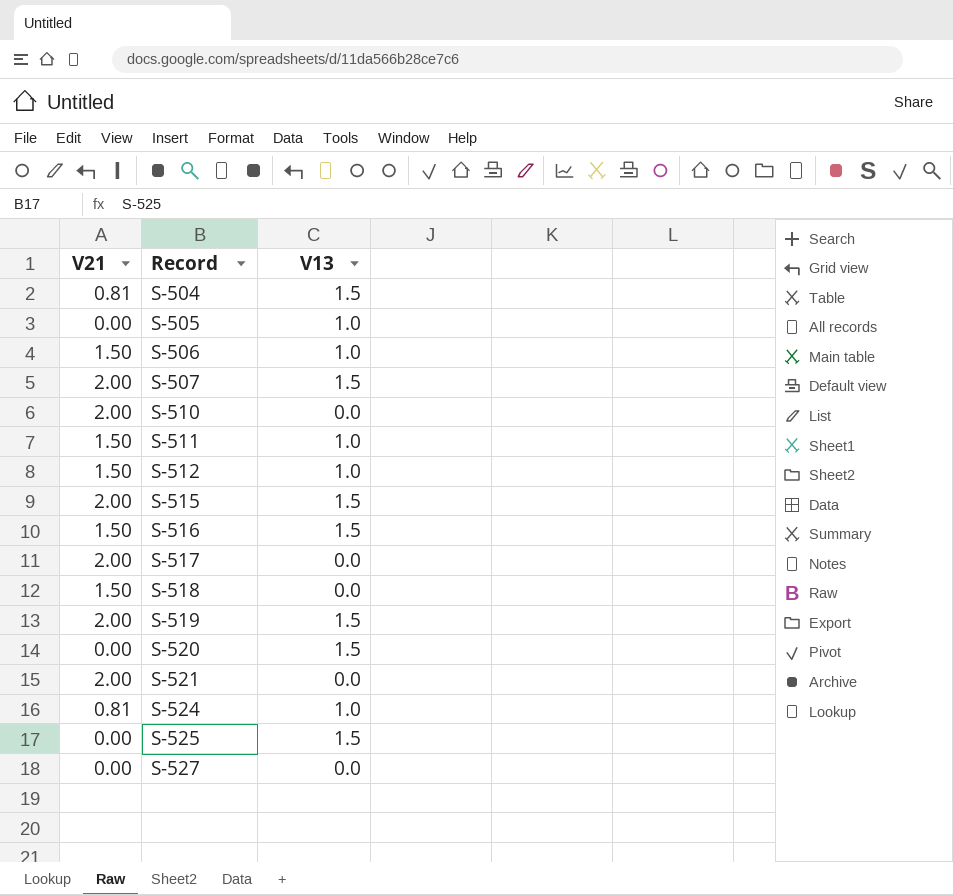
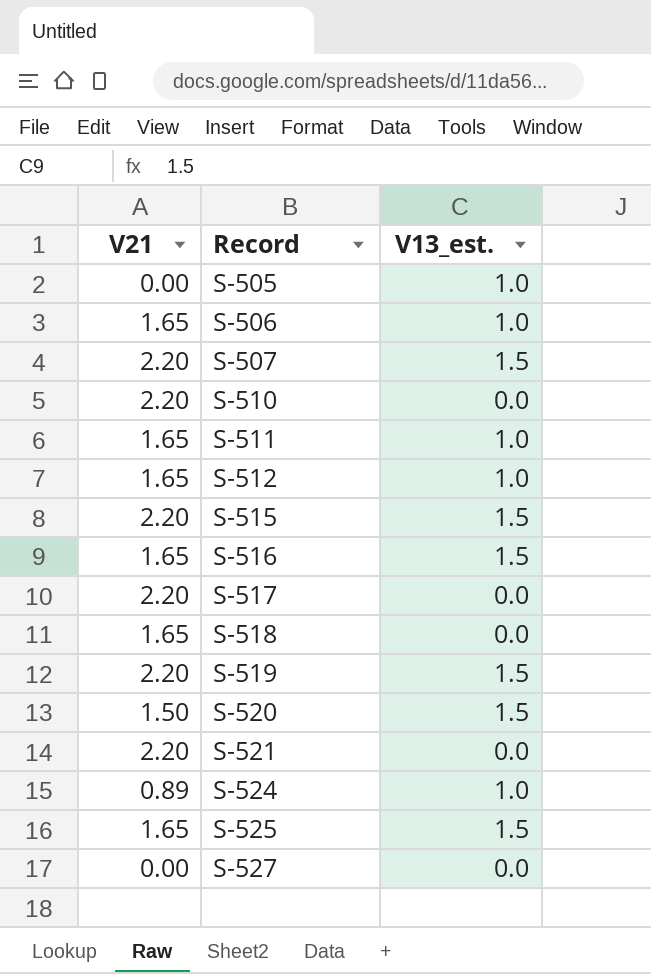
column name: V13 -> V13_est.
row S-504: 0.81 | 1.5 -> none
S-506 | V21: 1.50 -> 1.65
S-507 | V21: 2.00 -> 2.20
S-510 | V21: 2.00 -> 2.20
S-511 | V21: 1.50 -> 1.65
S-512 | V21: 1.50 -> 1.65
S-515 | V21: 2.00 -> 2.20
S-516 | V21: 1.50 -> 1.65
S-517 | V21: 2.00 -> 2.20
S-518 | V21: 1.50 -> 1.65
S-519 | V21: 2.00 -> 2.20
S-520 | V21: 0.00 -> 1.50
S-521 | V21: 2.00 -> 2.20
S-524 | V21: 0.81 -> 0.89
S-525 | V21: 0.00 -> 1.65

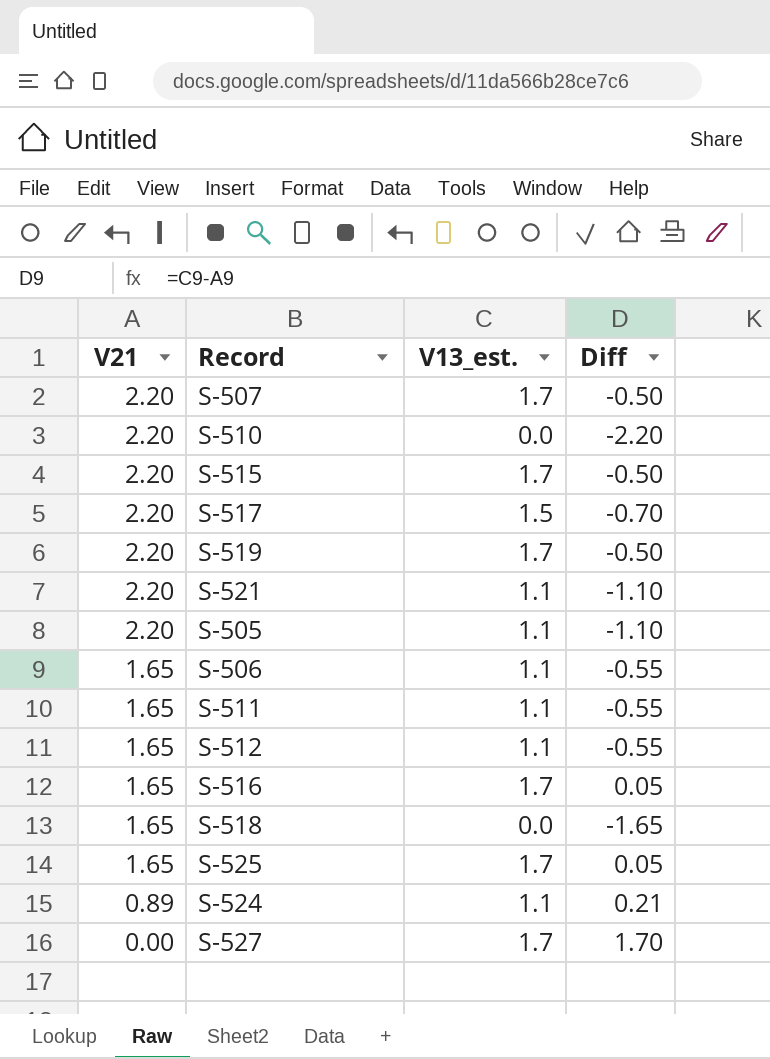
row order: Record ascending -> V21 descending
column Diff | formula: none -> [V13_est.] - [V21]
row S-520: 1.50 | 1.5 -> none
S-507 | V13_est.: 1.5 -> 1.7
S-515 | V13_est.: 1.5 -> 1.7
S-517 | V13_est.: 0.0 -> 1.5
S-519 | V13_est.: 1.5 -> 1.7
S-521 | V13_est.: 0.0 -> 1.1
S-505 | V21: 0.00 -> 2.20
S-505 | V13_est.: 1.0 -> 1.1
S-506 | V13_est.: 1.0 -> 1.1
S-511 | V13_est.: 1.0 -> 1.1
S-512 | V13_est.: 1.0 -> 1.1
S-516 | V13_est.: 1.5 -> 1.7
S-525 | V13_est.: 1.5 -> 1.7
S-524 | V13_est.: 1.0 -> 1.1
S-527 | V13_est.: 0.0 -> 1.7

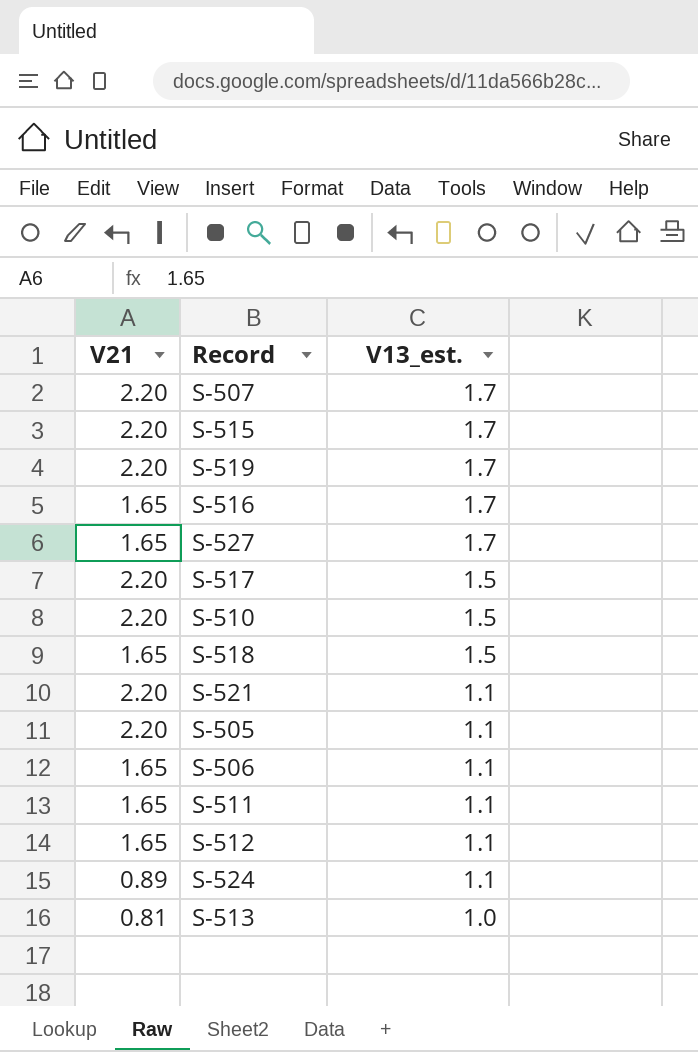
row order: V21 descending -> V13_est. descending
column Diff | formula: [V13_est.] - [V21] -> none
row S-525: 1.65 | 1.7 | 0.05 -> none
S-527 | V21: 0.00 -> 1.65
S-510 | V13_est.: 0.0 -> 1.5
S-518 | V13_est.: 0.0 -> 1.5
row S-513: none -> 0.81 | 1.0

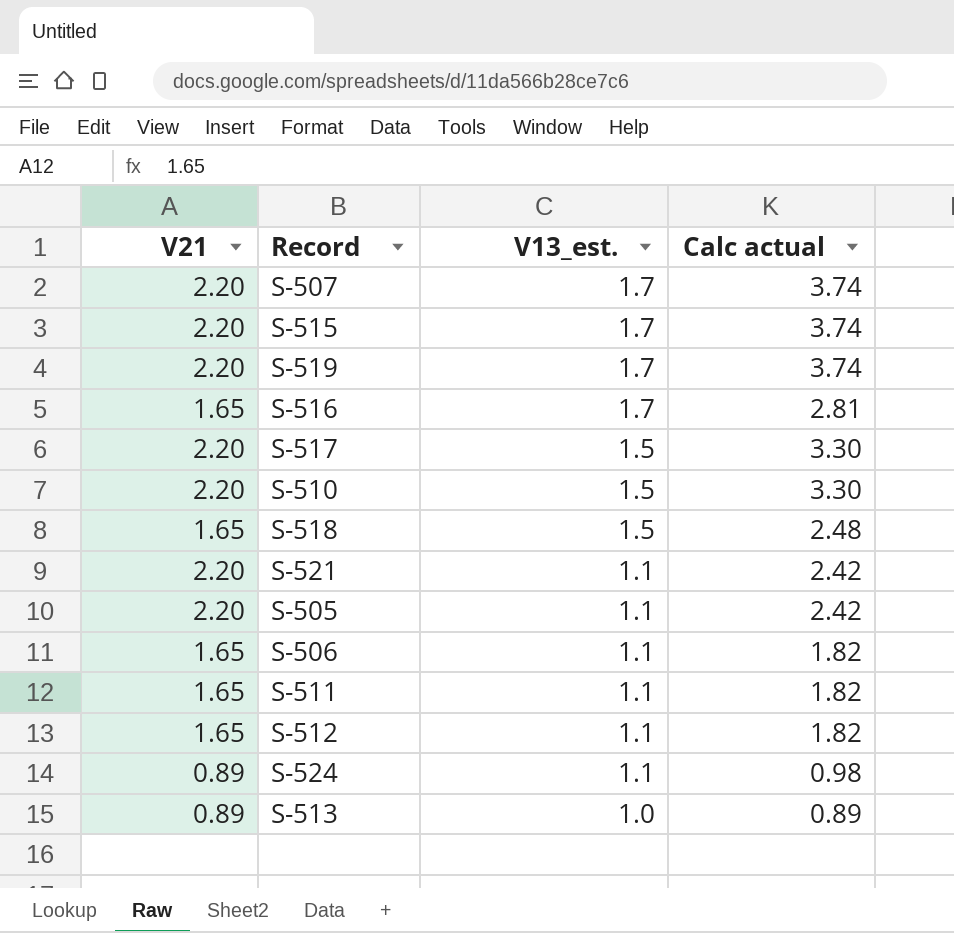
column Calc actual | formula: none -> [V21] * [V13_est.]
row S-527: 1.65 | 1.7 -> none
S-513 | V21: 0.81 -> 0.89

